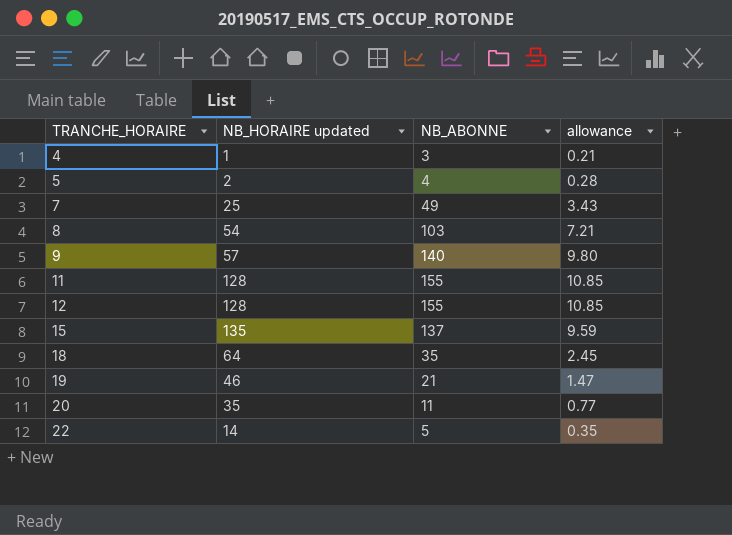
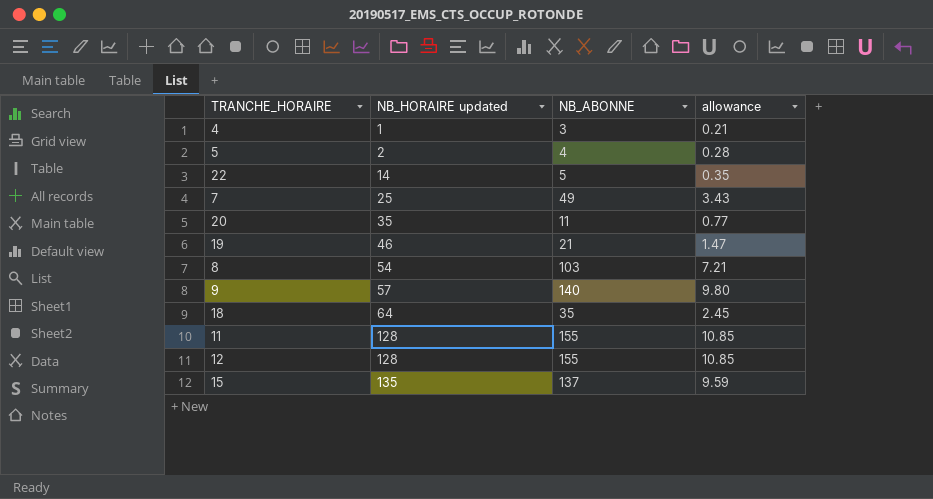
row order: TRANCHE_HORAIRE ascending -> NB_HORAIRE updated ascending

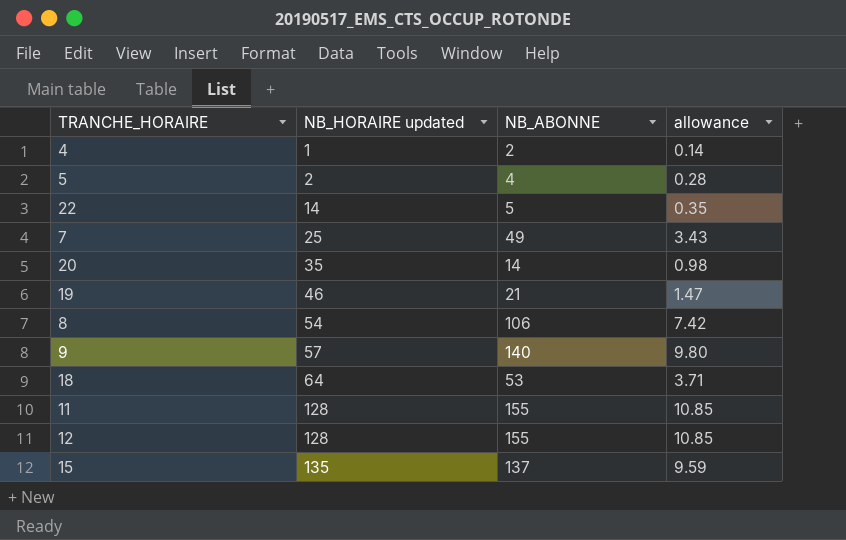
4 | NB_ABONNE: 3 -> 2
4 | allowance: 0.21 -> 0.14
20 | NB_ABONNE: 11 -> 14
20 | allowance: 0.77 -> 0.98
8 | NB_ABONNE: 103 -> 106
8 | allowance: 7.21 -> 7.42
18 | NB_ABONNE: 35 -> 53
18 | allowance: 2.45 -> 3.71

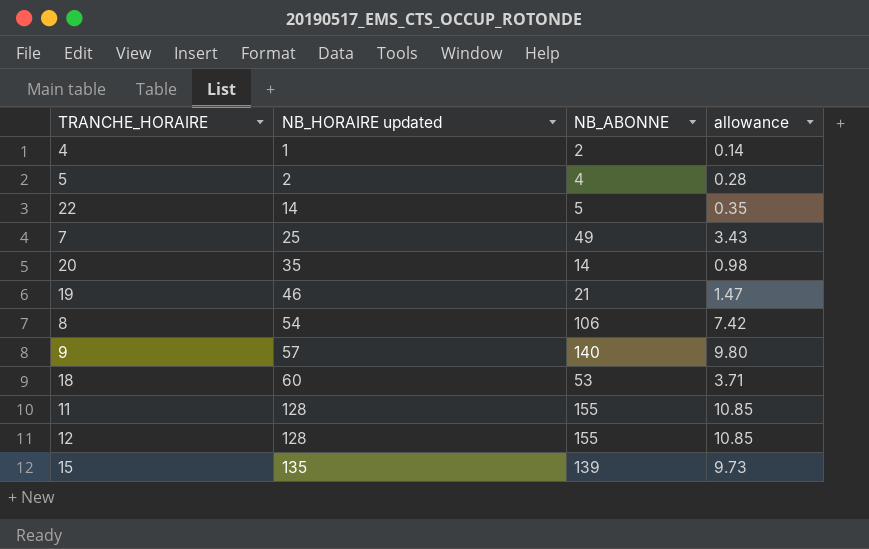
18 | NB_HORAIRE updated: 64 -> 60
15 | NB_ABONNE: 137 -> 139
15 | allowance: 9.59 -> 9.73

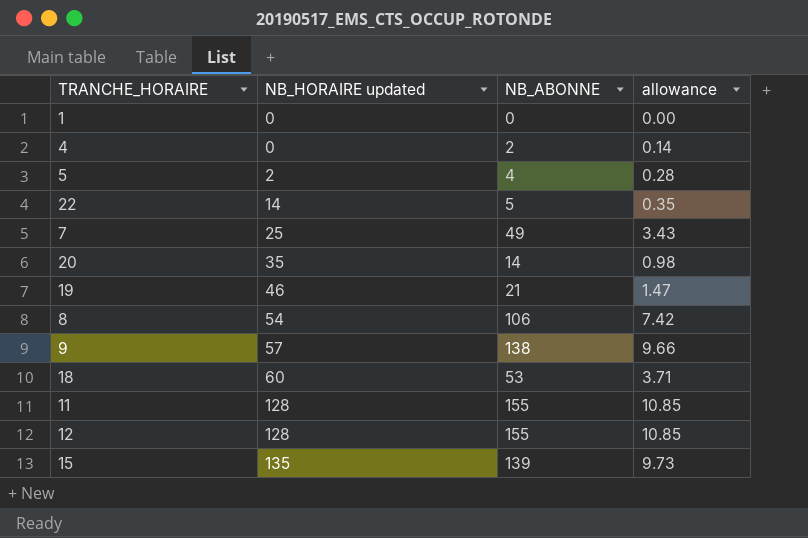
row 1: none -> 0 | 0 | 0.00
4 | NB_HORAIRE updated: 1 -> 0
9 | NB_ABONNE: 140 -> 138
9 | allowance: 9.80 -> 9.66

